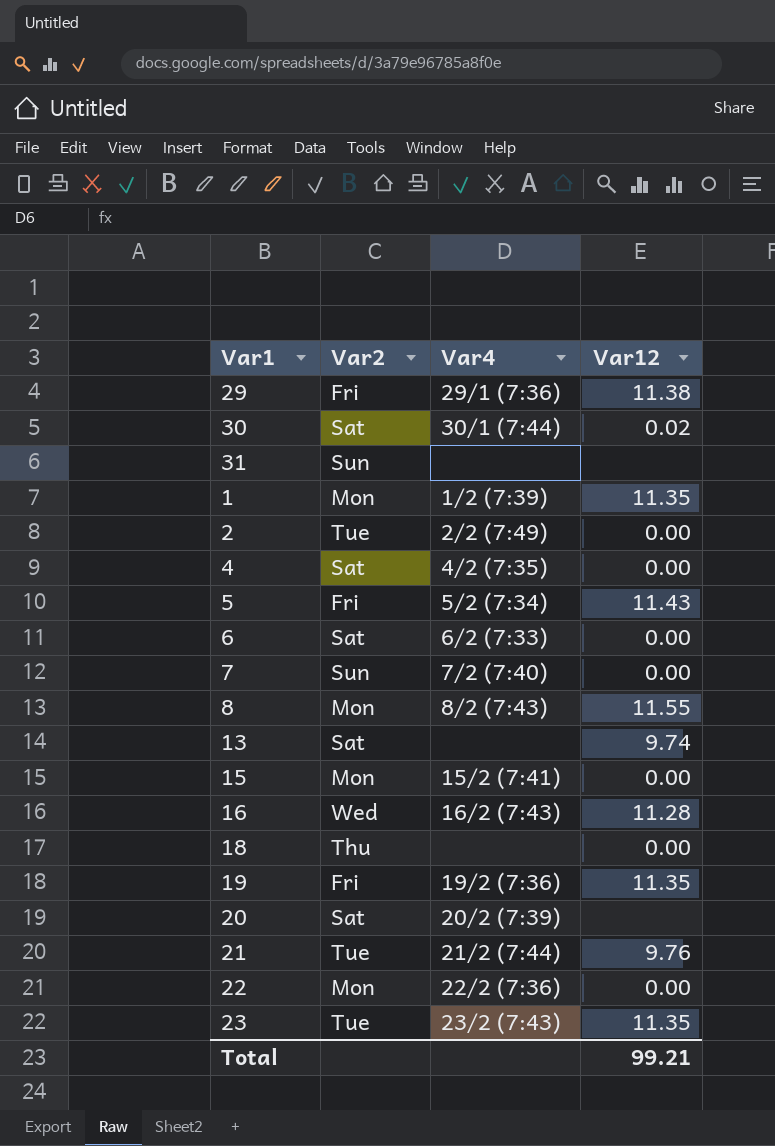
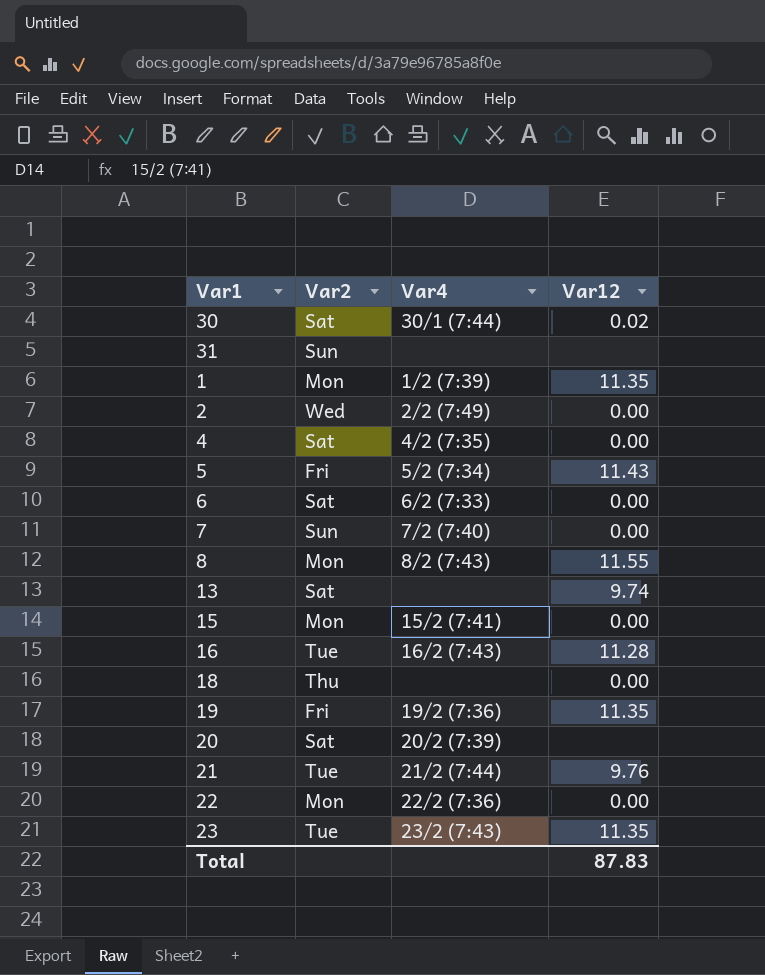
row 29: Fri | 29/1 (7:36) | 11.38 -> none
2 | Var2: Tue -> Wed
16 | Var2: Wed -> Tue
Total | Var12: 99.21 -> 87.83

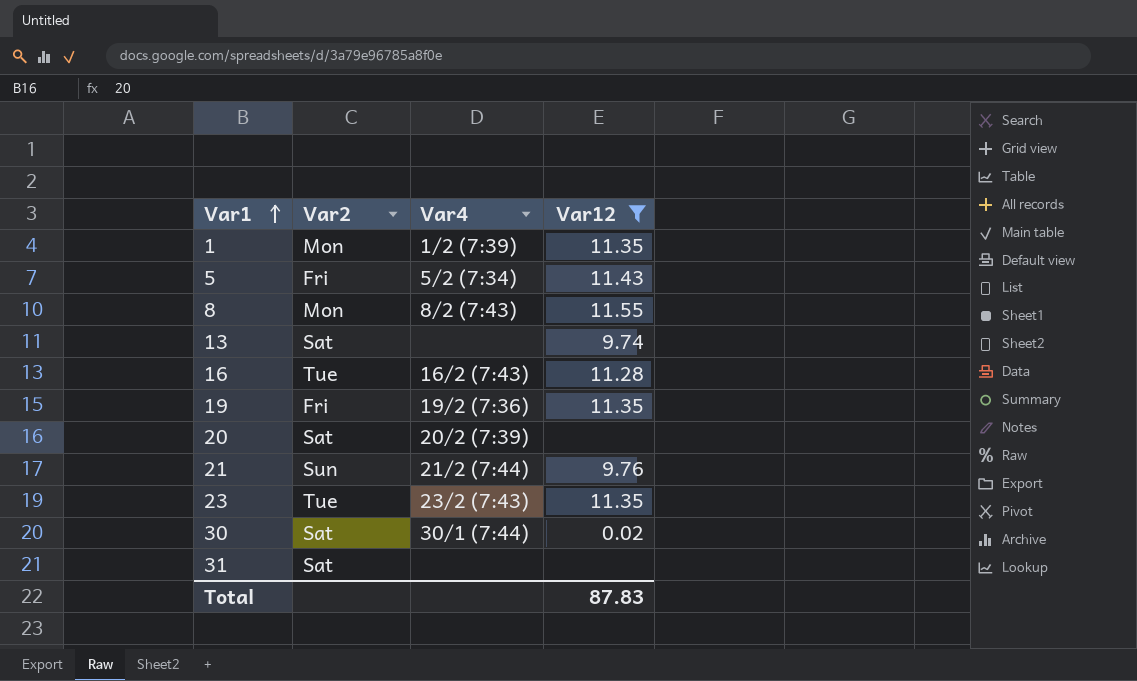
filter: none -> Var12 != 0.00
row order: none -> Var1 ascending
21 | Var2: Tue -> Sun
31 | Var2: Sun -> Sat

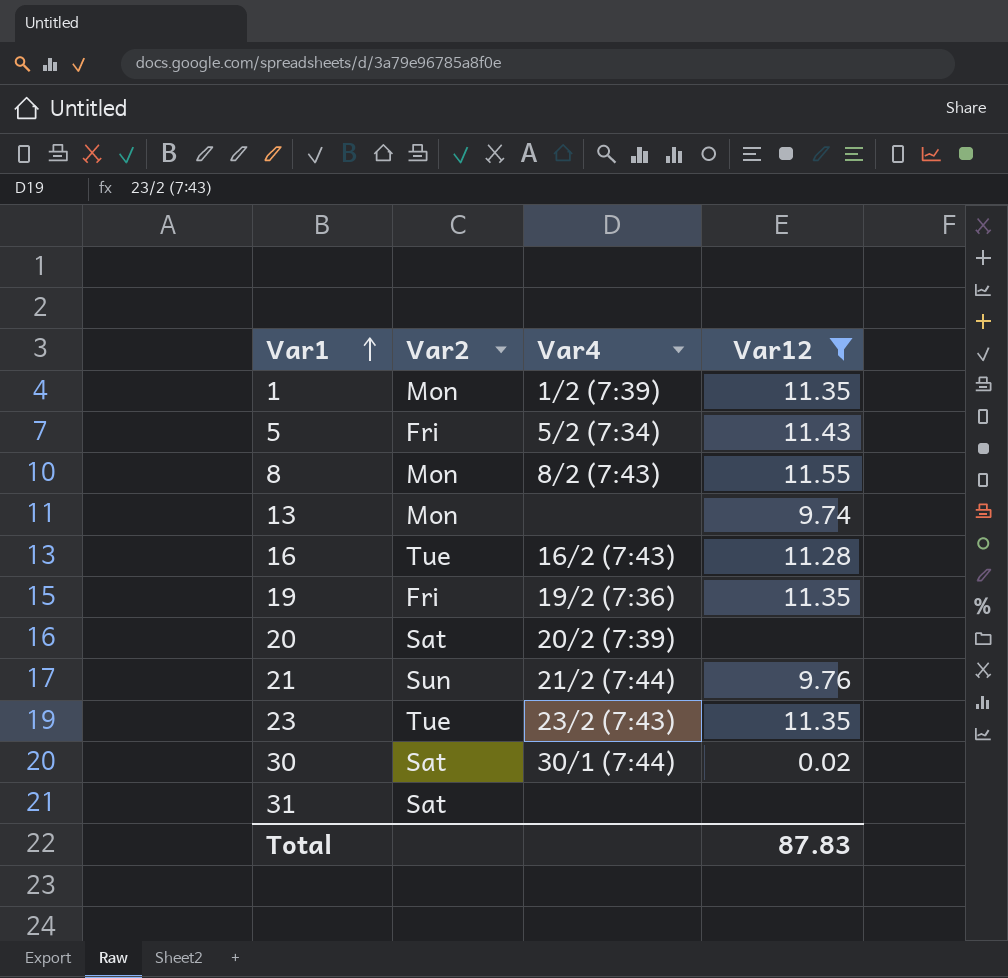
13 | Var2: Sat -> Mon

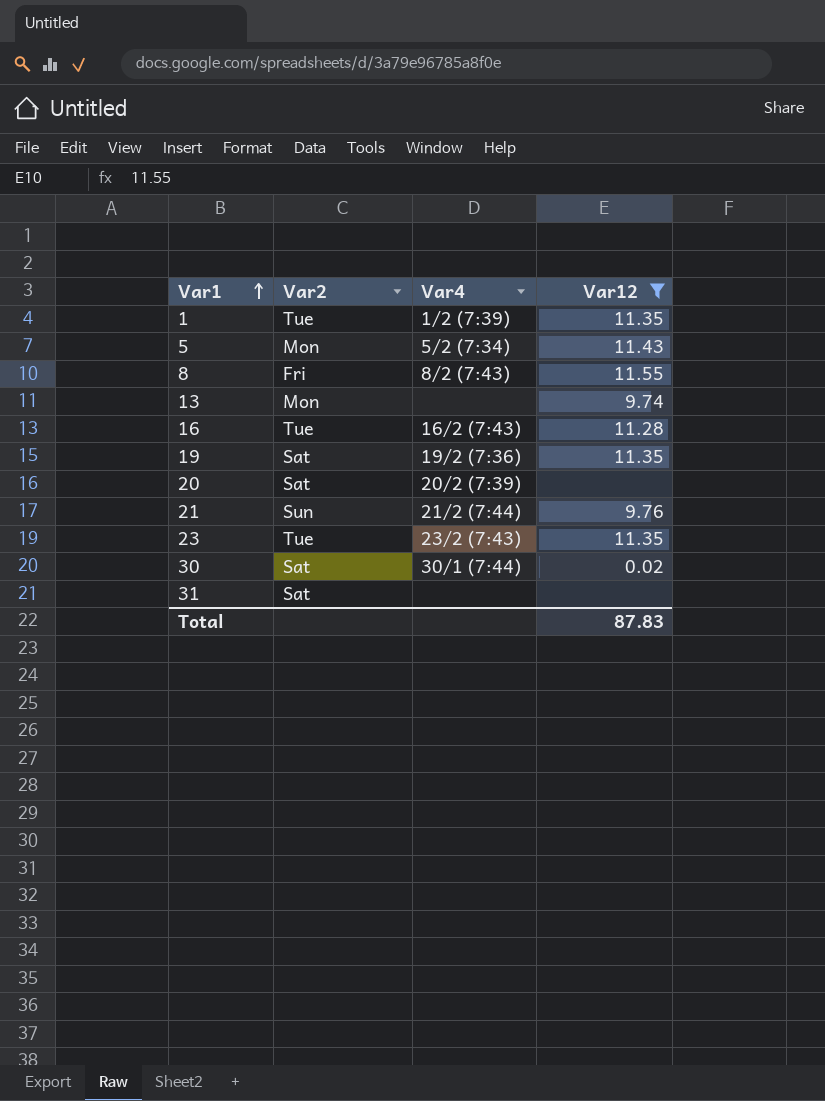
1 | Var2: Mon -> Tue
5 | Var2: Fri -> Mon
8 | Var2: Mon -> Fri
19 | Var2: Fri -> Sat

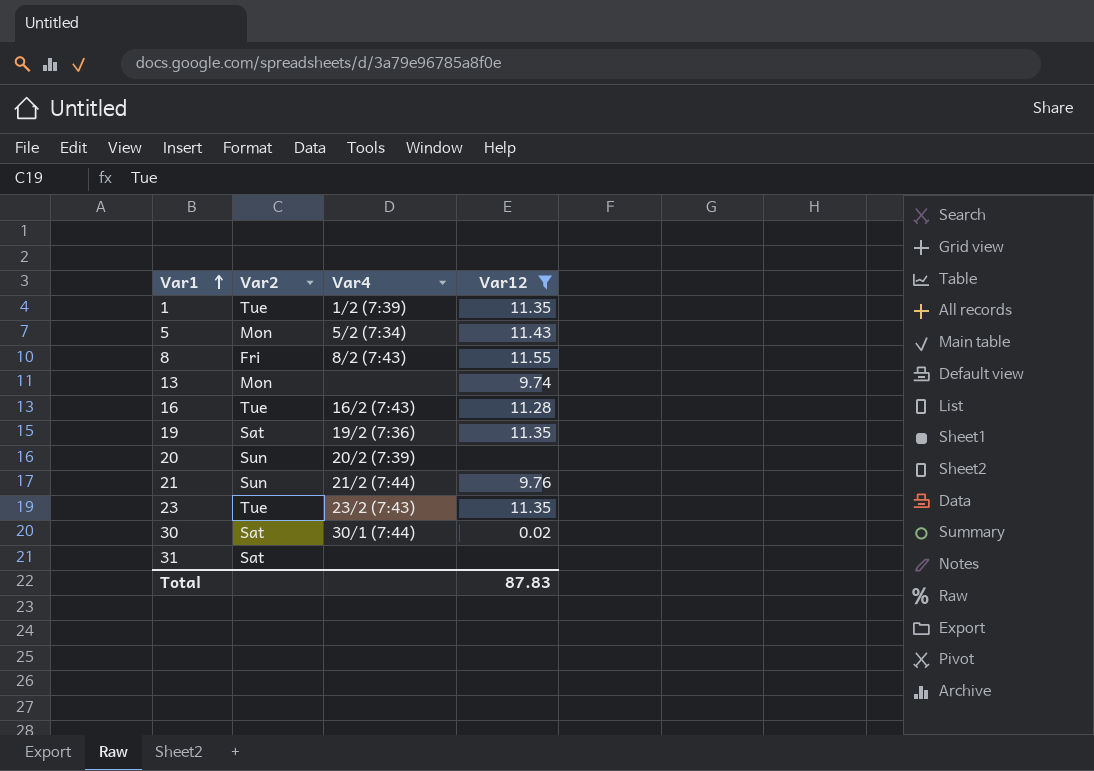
20 | Var2: Sat -> Sun

